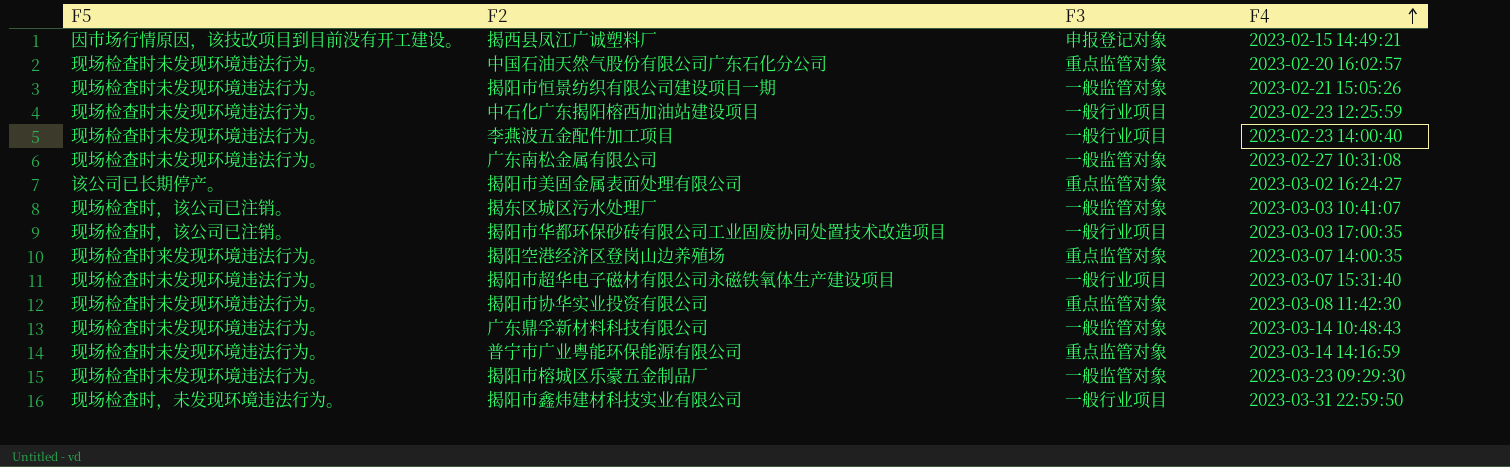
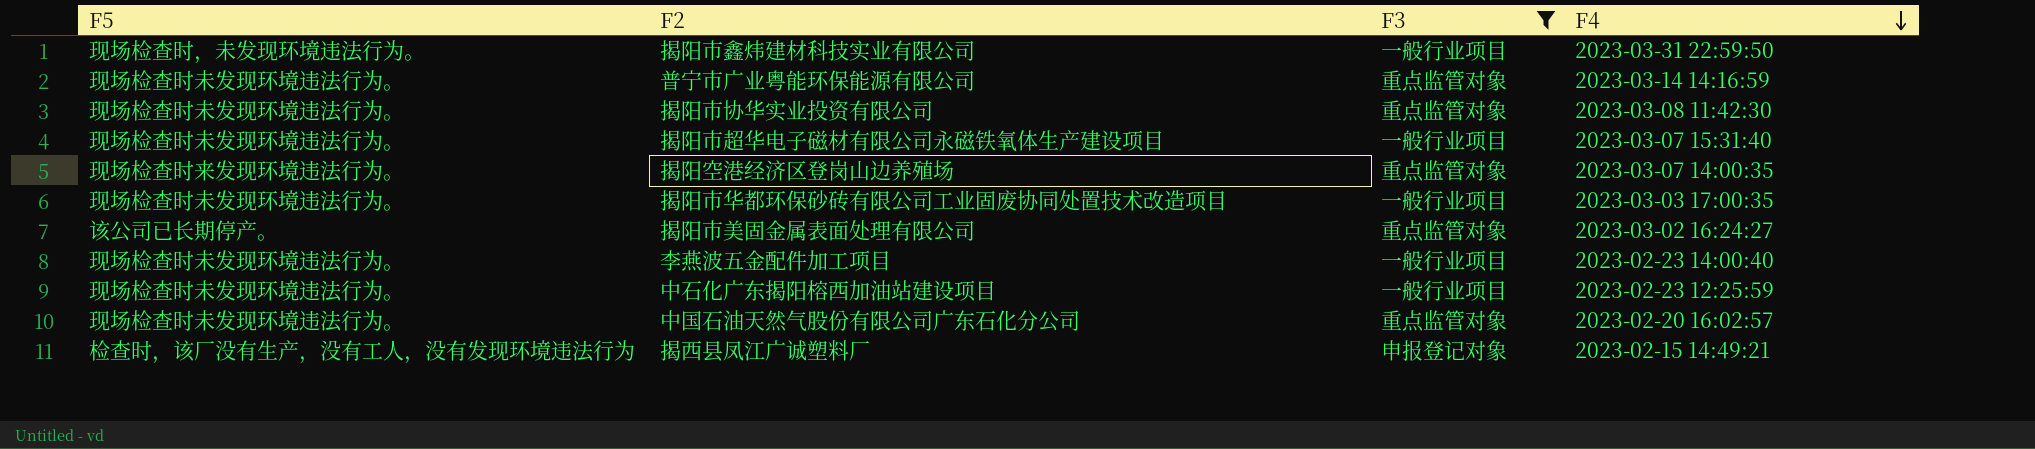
filter: none -> F3 != 一般监管对象
row order: F4 ascending -> F4 descending
揭阳市华都环保砂砖有限公司工业固废协同处置技术改造项目 | F5: 现场检查时，该公司已注销。 -> 现场检查时未发现环境违法行为。
揭西县凤江广诚塑料厂 | F5: 因市场行情原因，该技改项目到目前没有开工建设。 -> 检查时，该厂没有生产，没有工人，没有发现环境违法行为

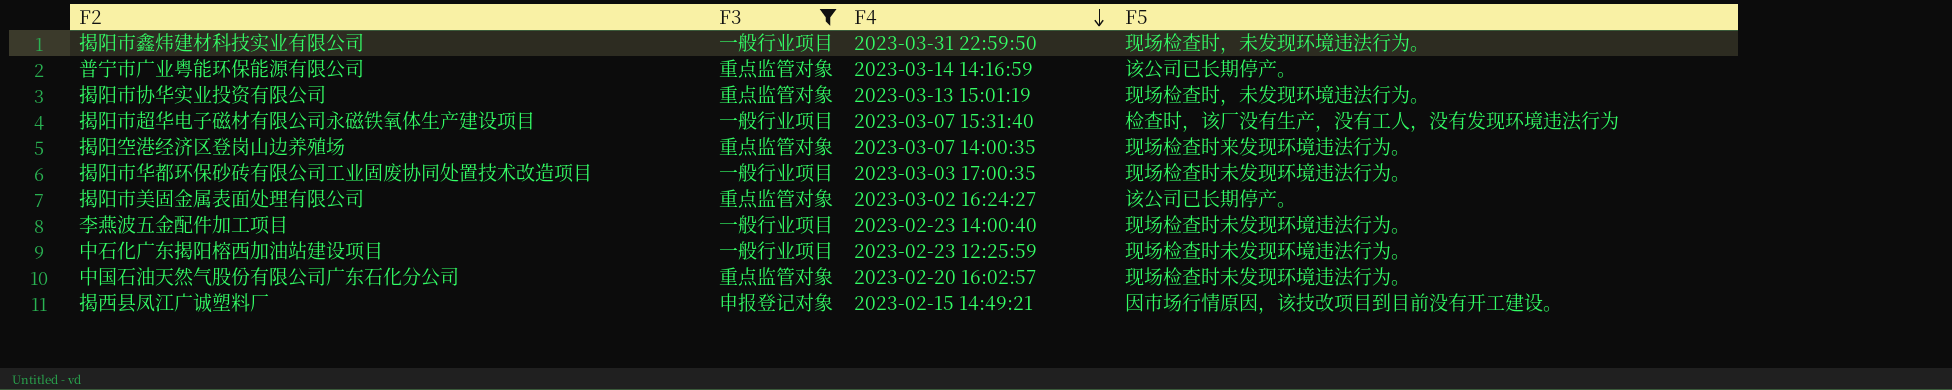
column F5 | position: 1 -> 4
普宁市广业粤能环保能源有限公司 | F5: 现场检查时未发现环境违法行为。 -> 该公司已长期停产。
揭阳市协华实业投资有限公司 | F4: 2023-03-08 11:42:30 -> 2023-03-13 15:01:19
揭阳市协华实业投资有限公司 | F5: 现场检查时未发现环境违法行为。 -> 现场检查时，未发现环境违法行为。
揭阳市超华电子磁材有限公司永磁铁氧体生产建设项目 | F5: 现场检查时未发现环境违法行为。 -> 检查时，该厂没有生产，没有工人，没有发现环境违法行为
揭西县凤江广诚塑料厂 | F5: 检查时，该厂没有生产，没有工人，没有发现环境违法行为 -> 因市场行情原因，该技改项目到目前没有开工建设。

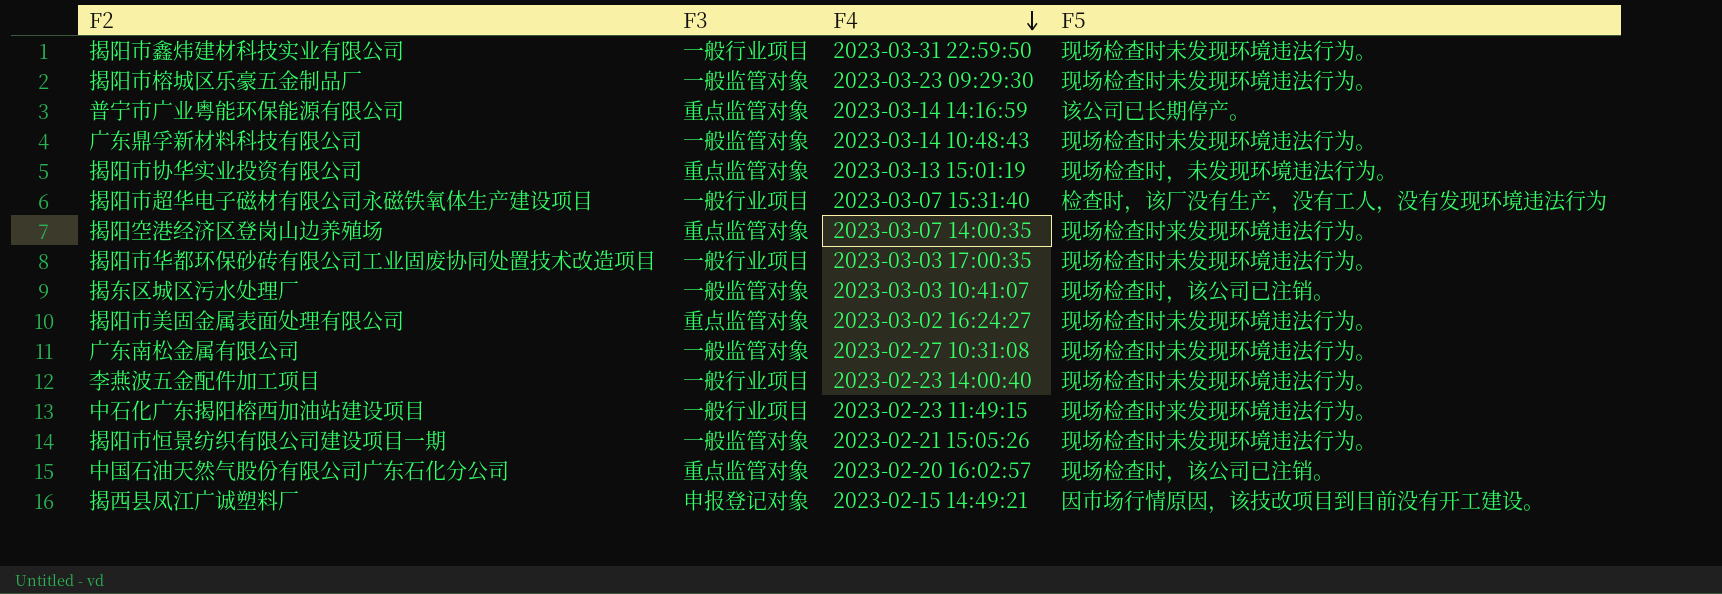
filter: F3 != 一般监管对象 -> none
揭阳市鑫炜建材科技实业有限公司 | F5: 现场检查时，未发现环境违法行为。 -> 现场检查时未发现环境违法行为。
揭阳市美固金属表面处理有限公司 | F5: 该公司已长期停产。 -> 现场检查时未发现环境违法行为。
中石化广东揭阳榕西加油站建设项目 | F4: 2023-02-23 12:25:59 -> 2023-02-23 11:49:15
中石化广东揭阳榕西加油站建设项目 | F5: 现场检查时未发现环境违法行为。 -> 现场检查时来发现环境违法行为。
中国石油天然气股份有限公司广东石化分公司 | F5: 现场检查时未发现环境违法行为。 -> 现场检查时，该公司已注销。

